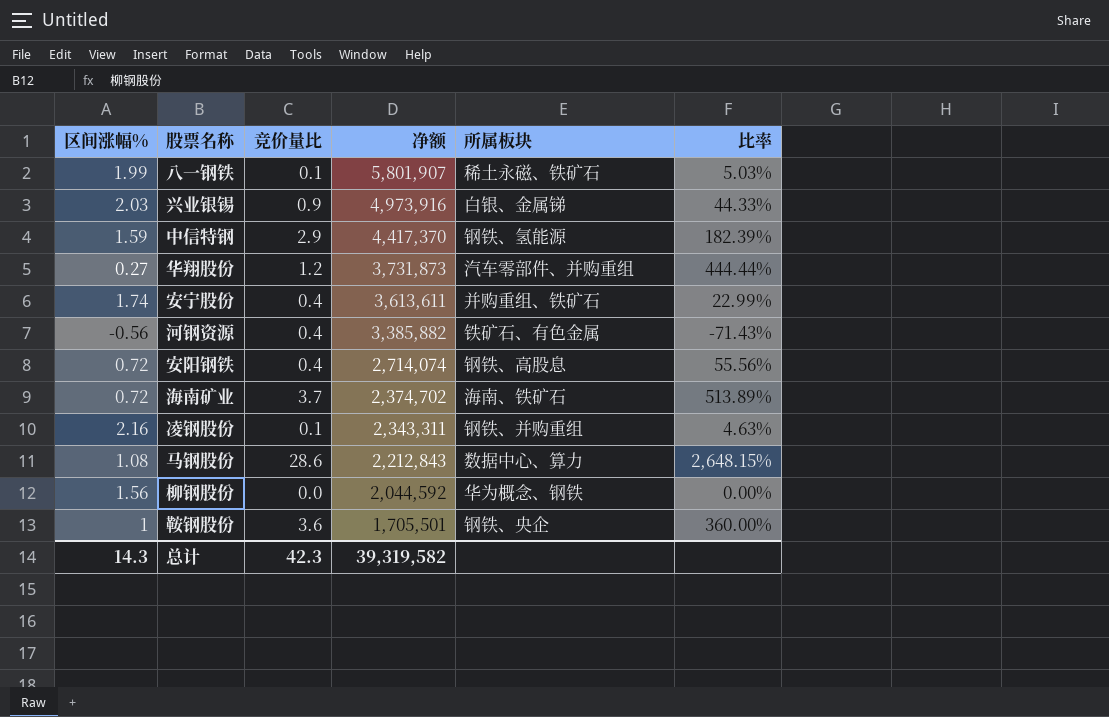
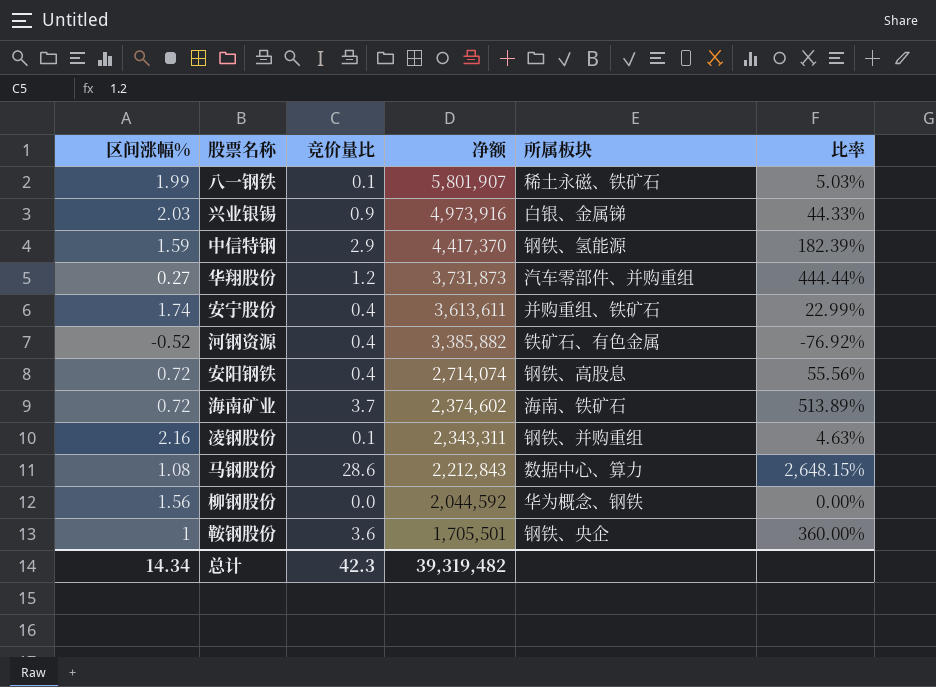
河钢资源 | 区间涨幅%: -0.56 -> -0.52
河钢资源 | 比率: -71.43% -> -76.92%
海南矿业 | 净额: 2,374,702 -> 2,374,602
总计 | 区间涨幅%: 14.3 -> 14.34
总计 | 净额: 39,319,582 -> 39,319,482

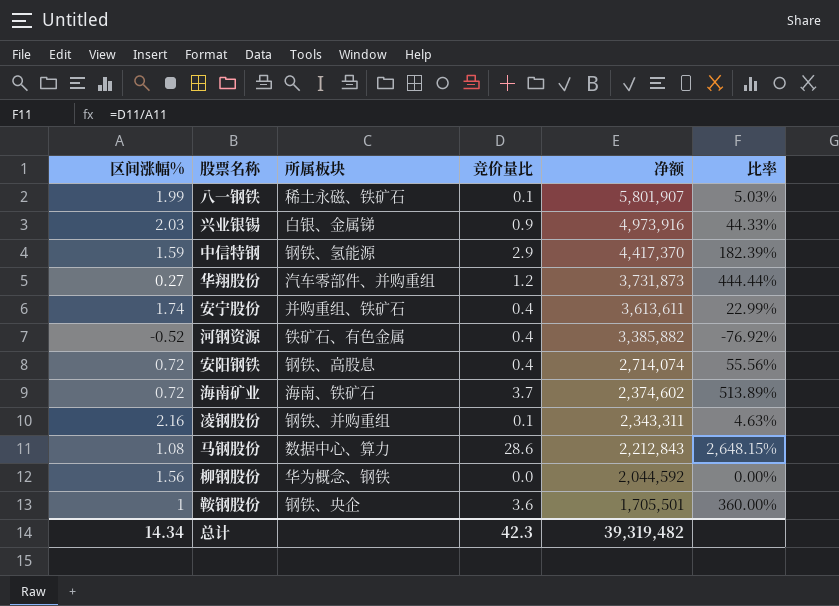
column 所属板块 | position: 5 -> 3

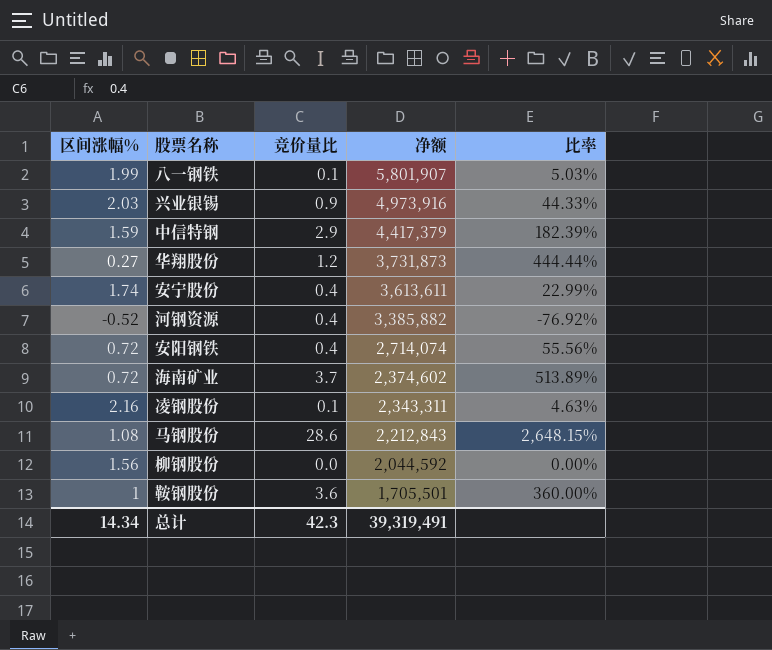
column 所属板块 | position: 3 -> none
中信特钢 | 净额: 4,417,370 -> 4,417,379
总计 | 净额: 39,319,482 -> 39,319,491

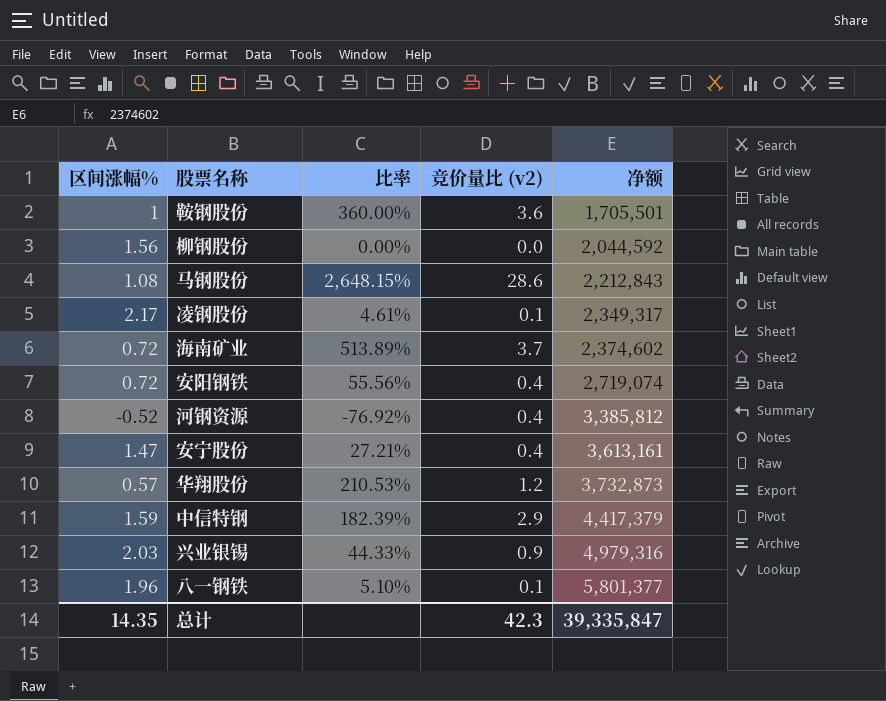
row order: 净额 descending -> 净额 ascending
column 比率 | position: 5 -> 3
column name: 竞价量比 -> 竞价量比 (v2)
凌钢股份 | 区间涨幅%: 2.16 -> 2.17
凌钢股份 | 比率: 4.63% -> 4.61%
凌钢股份 | 净额: 2,343,311 -> 2,349,317
安阳钢铁 | 净额: 2,714,074 -> 2,719,074
河钢资源 | 净额: 3,385,882 -> 3,385,812
安宁股份 | 区间涨幅%: 1.74 -> 1.47
安宁股份 | 比率: 22.99% -> 27.21%
安宁股份 | 净额: 3,613,611 -> 3,613,161
华翔股份 | 区间涨幅%: 0.27 -> 0.57
华翔股份 | 比率: 444.44% -> 210.53%
华翔股份 | 净额: 3,731,873 -> 3,732,873
兴业银锡 | 净额: 4,973,916 -> 4,979,316
八一钢铁 | 区间涨幅%: 1.99 -> 1.96
八一钢铁 | 比率: 5.03% -> 5.10%
八一钢铁 | 净额: 5,801,907 -> 5,801,377
总计 | 区间涨幅%: 14.34 -> 14.35
总计 | 净额: 39,319,491 -> 39,335,847

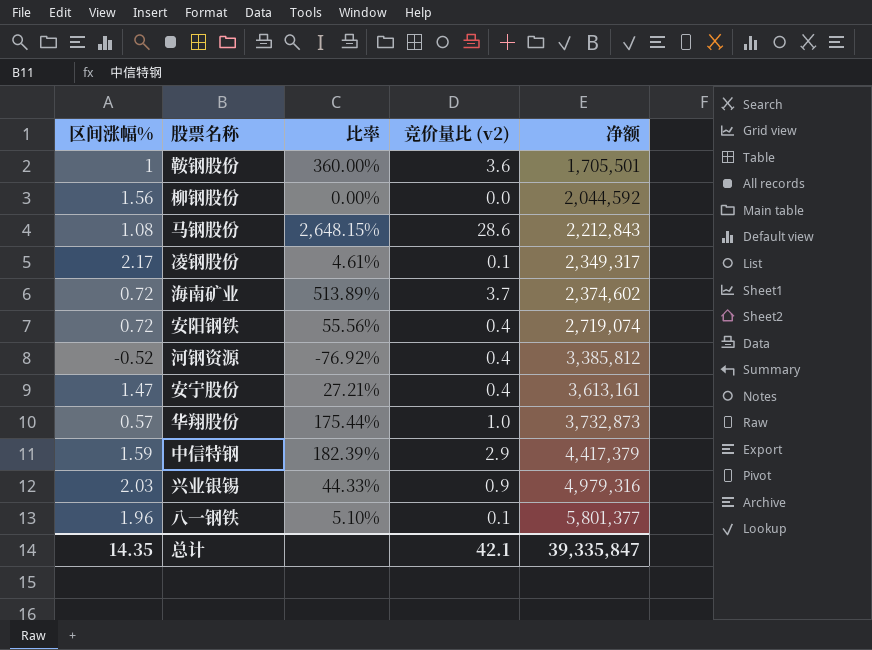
华翔股份 | 比率: 210.53% -> 175.44%
华翔股份 | 竞价量比 (v2): 1.2 -> 1.0
总计 | 竞价量比 (v2): 42.3 -> 42.1

